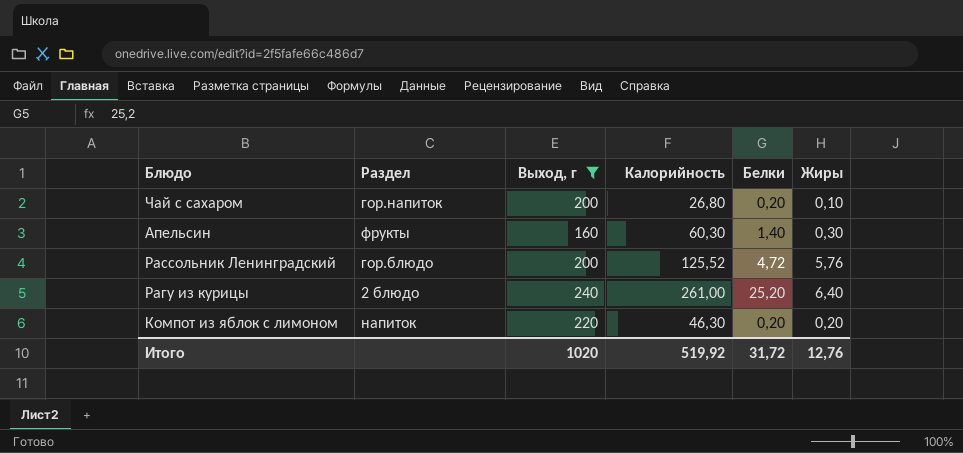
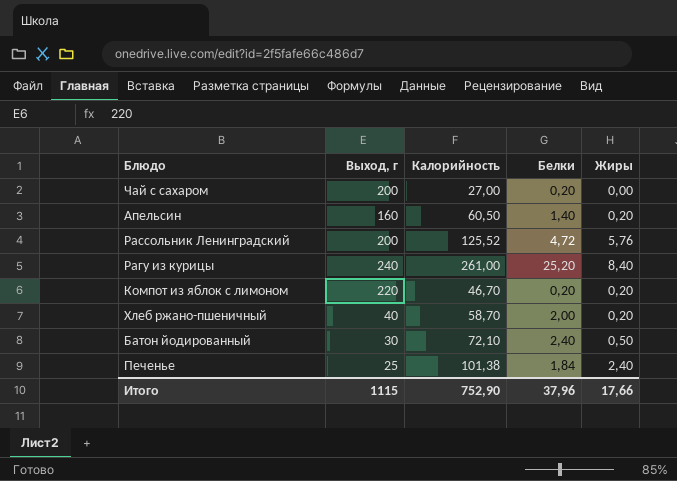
filter: Выход, г >= 160 -> none
column Раздел | position: 2 -> none
Чай с сахаром | Калорийность: 26,80 -> 27,00
Чай с сахаром | Жиры: 0,10 -> 0,00
Апельсин | Калорийность: 60,30 -> 60,50
Апельсин | Жиры: 0,30 -> 0,20
Рагу из курицы | Жиры: 6,40 -> 8,40
Компот из яблок с лимоном | Калорийность: 46,30 -> 46,70
Итого | Выход, г: 1020 -> 1115
Итого | Калорийность: 519,92 -> 752,90
Итого | Белки: 31,72 -> 37,96
Итого | Жиры: 12,76 -> 17,66

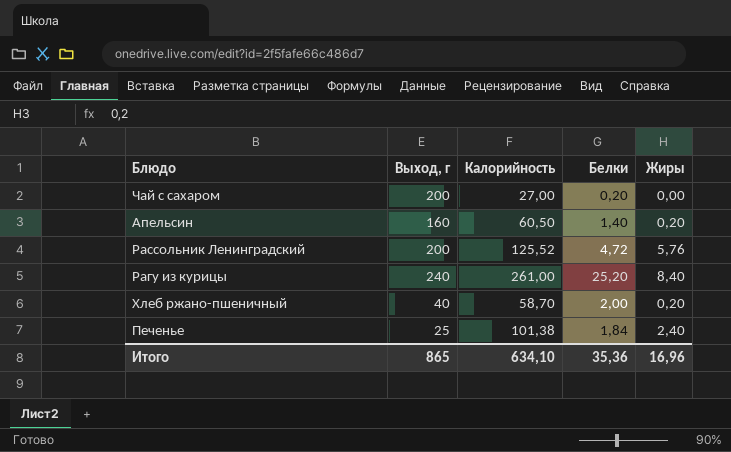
row Компот из яблок с лимоном: 220 | 46,70 | 0,20 | 0,20 -> none
row Батон йодированный: 30 | 72,10 | 2,40 | 0,50 -> none
Итого | Выход, г: 1115 -> 865
Итого | Калорийность: 752,90 -> 634,10
Итого | Белки: 37,96 -> 35,36
Итого | Жиры: 17,66 -> 16,96

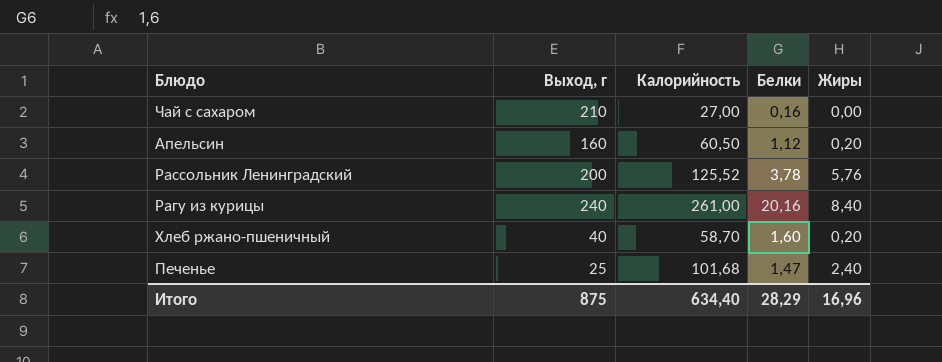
Чай с сахаром | Выход, г: 200 -> 210
Чай с сахаром | Белки: 0,20 -> 0,16
Апельсин | Белки: 1,40 -> 1,12
Рассольник Ленинградский | Белки: 4,72 -> 3,78
Рагу из курицы | Белки: 25,20 -> 20,16
Хлеб ржано-пшеничный | Белки: 2,00 -> 1,60
Печенье | Калорийность: 101,38 -> 101,68
Печенье | Белки: 1,84 -> 1,47
Итого | Выход, г: 865 -> 875
Итого | Калорийность: 634,10 -> 634,40
Итого | Белки: 35,36 -> 28,29

